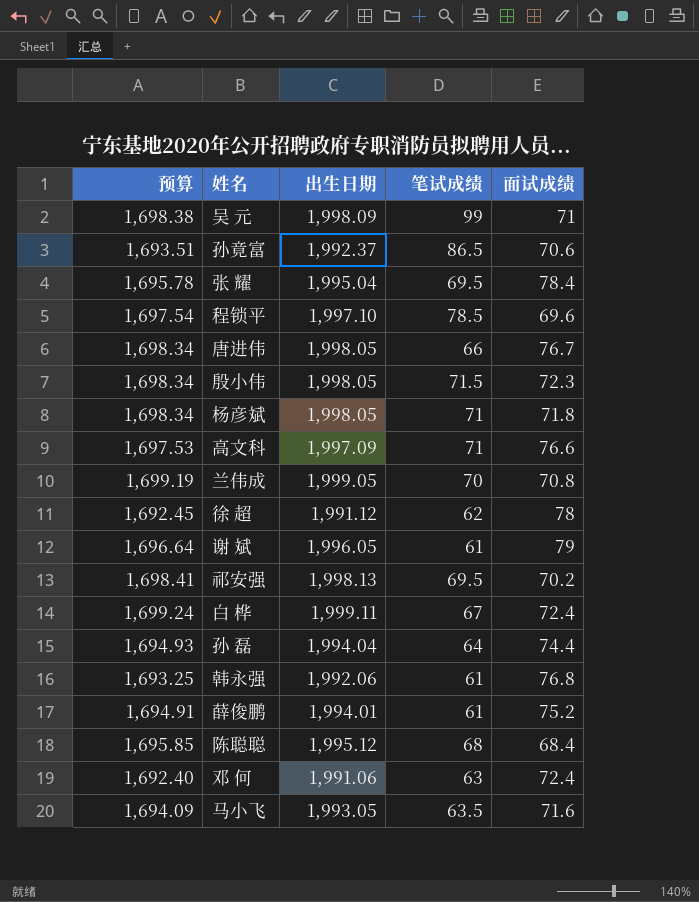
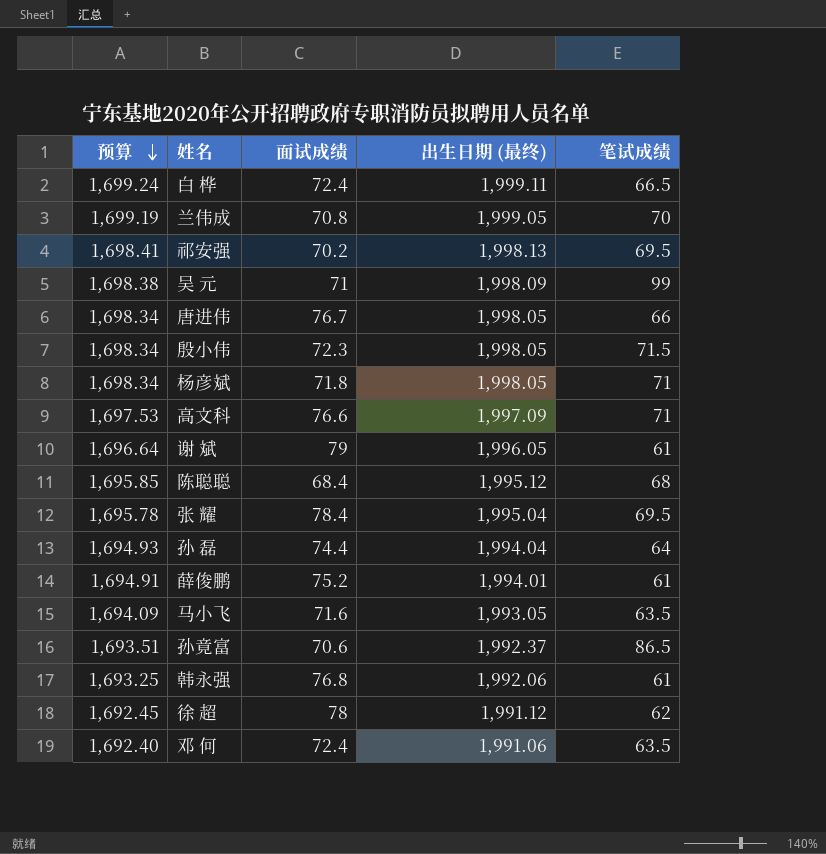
row order: none -> 预算 descending
column 面试成绩 | position: 5 -> 3
column name: 出生日期 -> 出生日期 (最终)
row 程锁平: 1,697.54 | 1,997.10 | 78.5 | 69.6 -> none
白 桦 | 笔试成绩: 67 -> 66.5
邓 何 | 笔试成绩: 63 -> 63.5

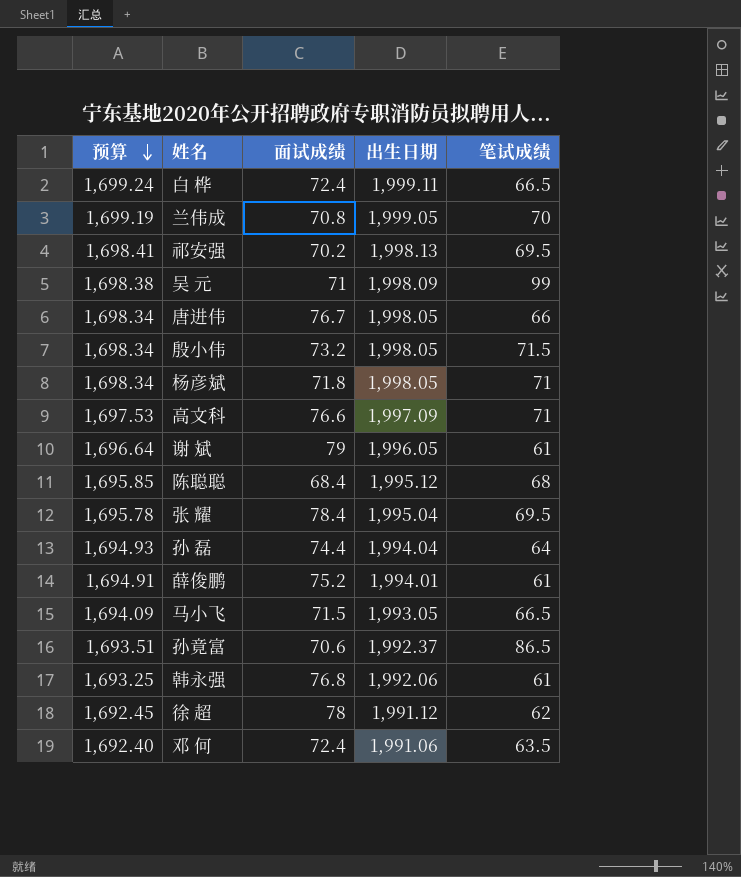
column name: 出生日期 (最终) -> 出生日期
殷小伟 | 面试成绩: 72.3 -> 73.2
马小飞 | 面试成绩: 71.6 -> 71.5
马小飞 | 笔试成绩: 63.5 -> 66.5

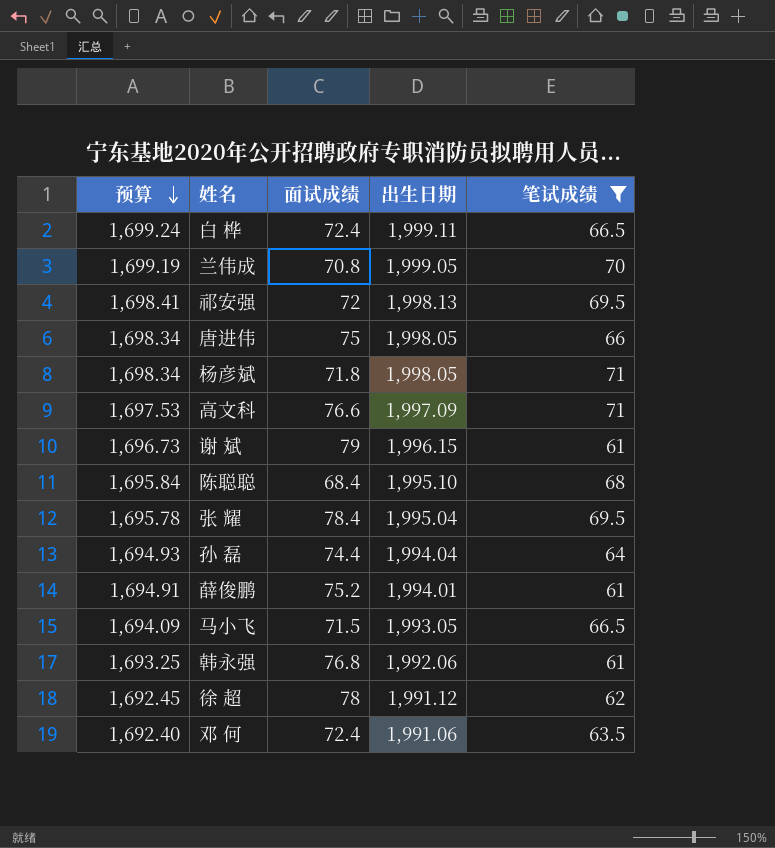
filter: none -> 笔试成绩 <= 71
祁安强 | 面试成绩: 70.2 -> 72
唐进伟 | 面试成绩: 76.7 -> 75
谢 斌 | 预算: 1,696.64 -> 1,696.73
谢 斌 | 出生日期: 1,996.05 -> 1,996.15
陈聪聪 | 预算: 1,695.85 -> 1,695.84
陈聪聪 | 出生日期: 1,995.12 -> 1,995.10

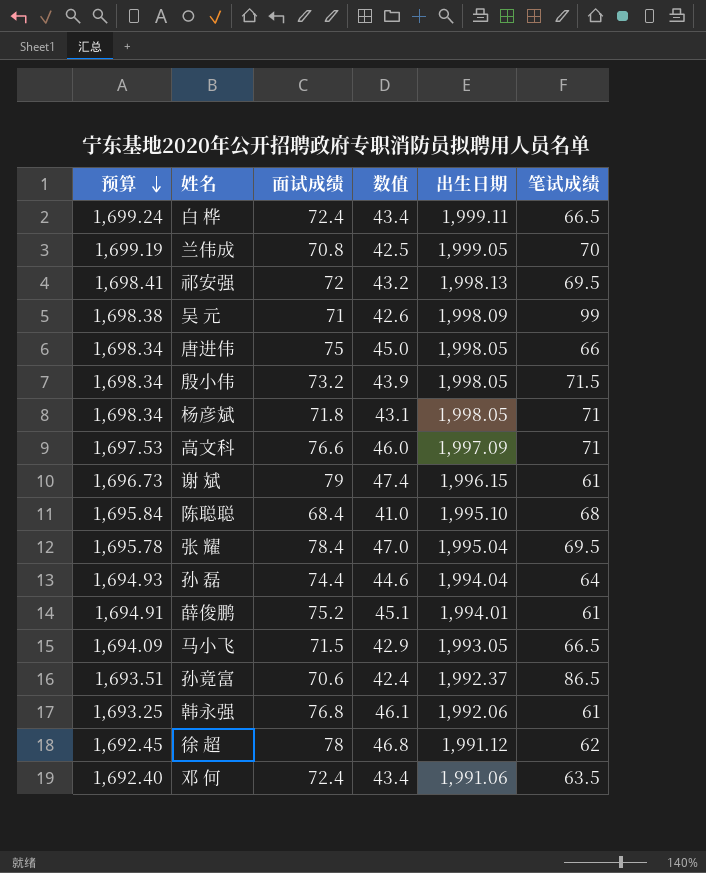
filter: 笔试成绩 <= 71 -> none
column 数值 | formula: none -> [面试成绩] * 0.6

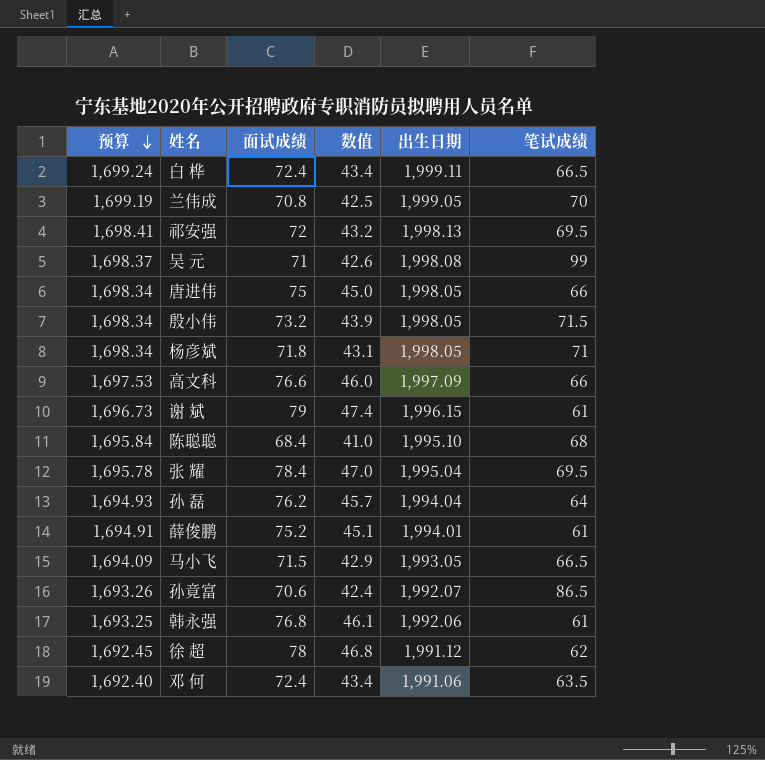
吴 元 | 预算: 1,698.38 -> 1,698.37
吴 元 | 出生日期: 1,998.09 -> 1,998.08
高文科 | 笔试成绩: 71 -> 66
孙 磊 | 面试成绩: 74.4 -> 76.2
孙 磊 | 数值: 44.6 -> 45.7
孙竟富 | 预算: 1,693.51 -> 1,693.26
孙竟富 | 出生日期: 1,992.37 -> 1,992.07

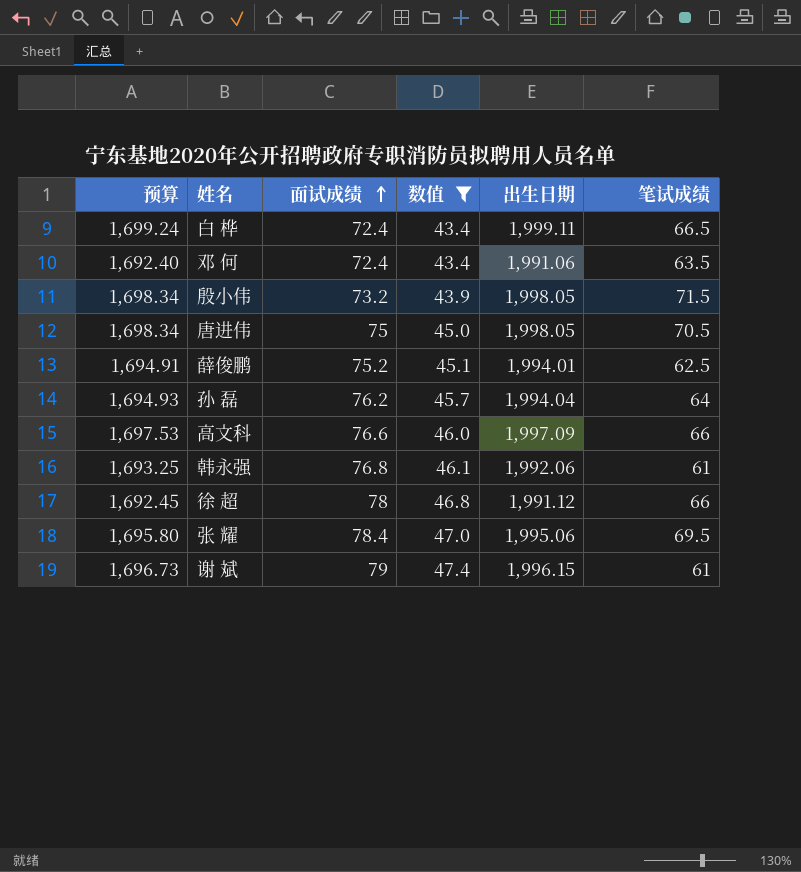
filter: none -> 数值 >= 43.4
row order: 预算 descending -> 面试成绩 ascending
唐进伟 | 笔试成绩: 66 -> 70.5
薛俊鹏 | 笔试成绩: 61 -> 62.5
徐 超 | 笔试成绩: 62 -> 66
张 耀 | 预算: 1,695.78 -> 1,695.80
张 耀 | 出生日期: 1,995.04 -> 1,995.06

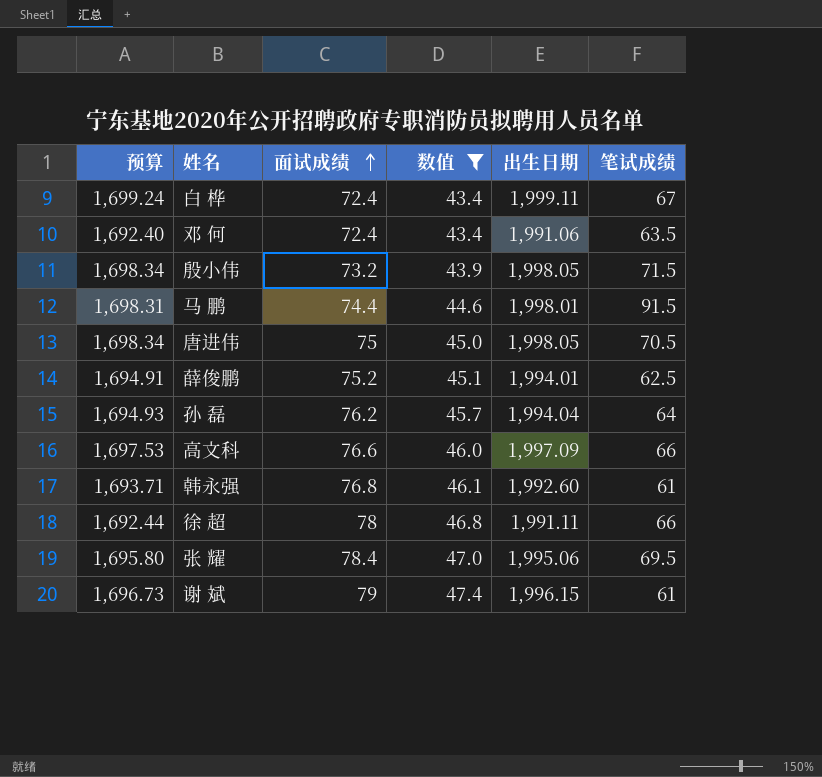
白 桦 | 笔试成绩: 66.5 -> 67
row 马 鹏: none -> 1,698.31 | 74.4 | 44.6 | 1,998.01 | 91.5
韩永强 | 预算: 1,693.25 -> 1,693.71
韩永强 | 出生日期: 1,992.06 -> 1,992.60
徐 超 | 预算: 1,692.45 -> 1,692.44
徐 超 | 出生日期: 1,991.12 -> 1,991.11

